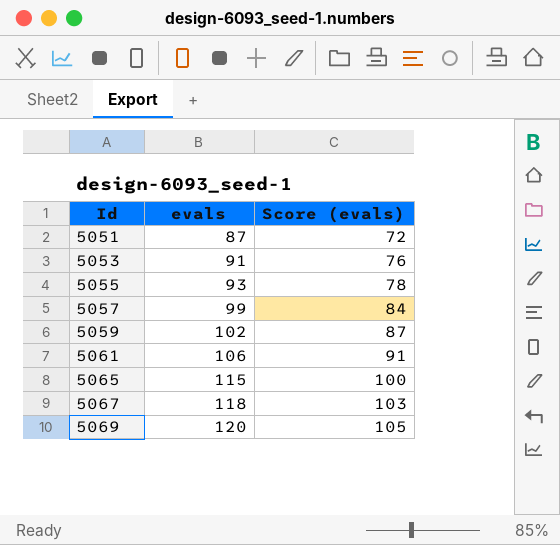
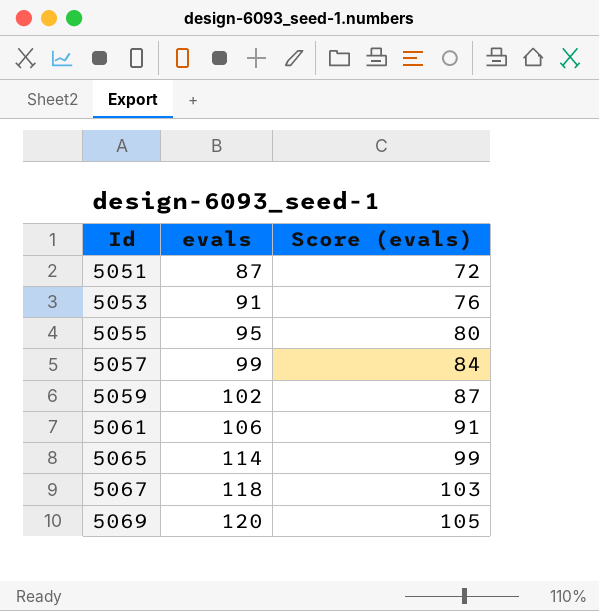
5055 | evals: 93 -> 95
5055 | Score (evals): 78 -> 80
5065 | evals: 115 -> 114
5065 | Score (evals): 100 -> 99

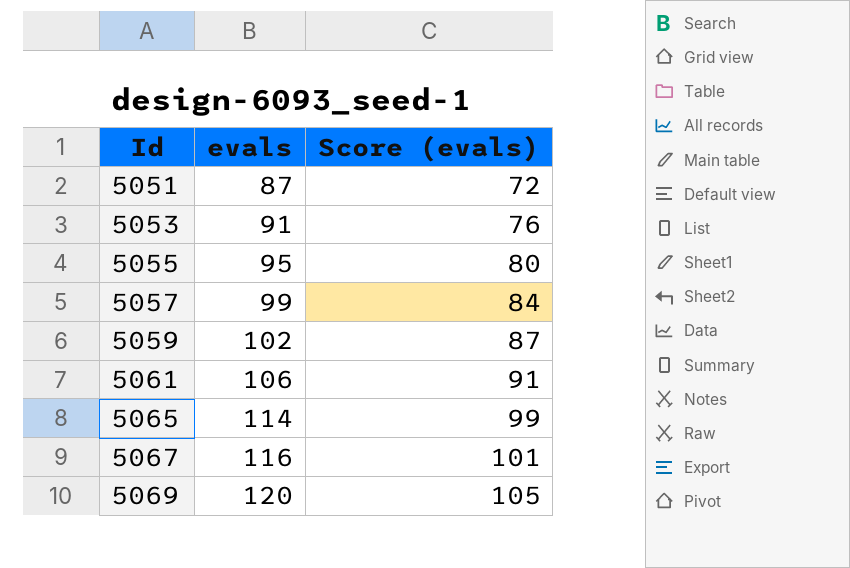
5067 | evals: 118 -> 116
5067 | Score (evals): 103 -> 101

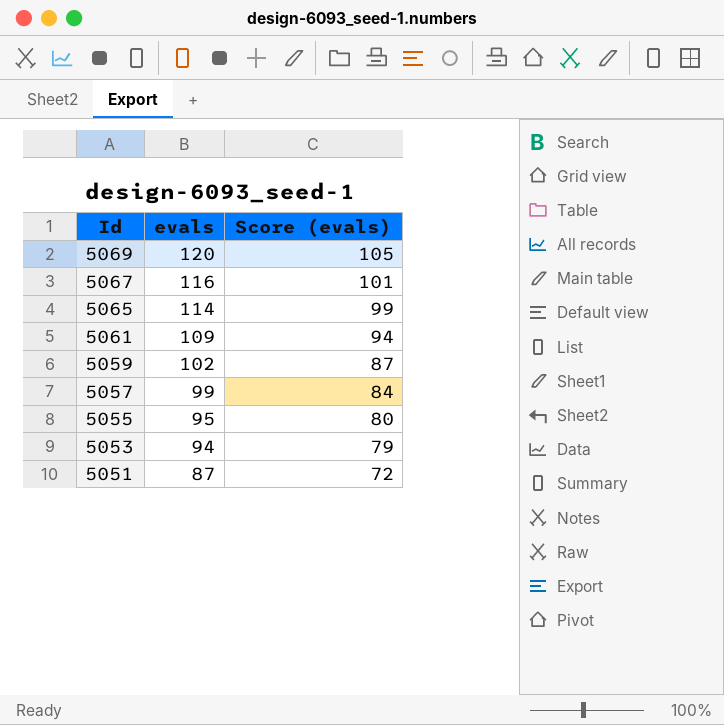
row order: Id ascending -> Id descending
5061 | evals: 106 -> 109
5061 | Score (evals): 91 -> 94
5053 | evals: 91 -> 94
5053 | Score (evals): 76 -> 79

